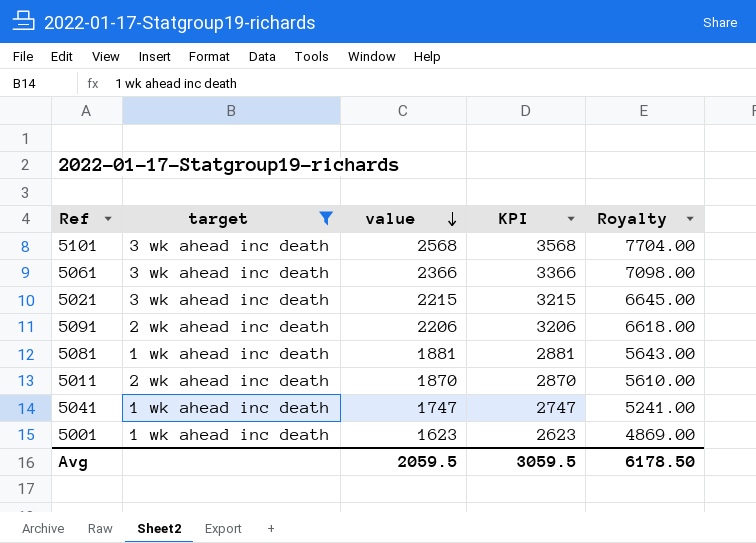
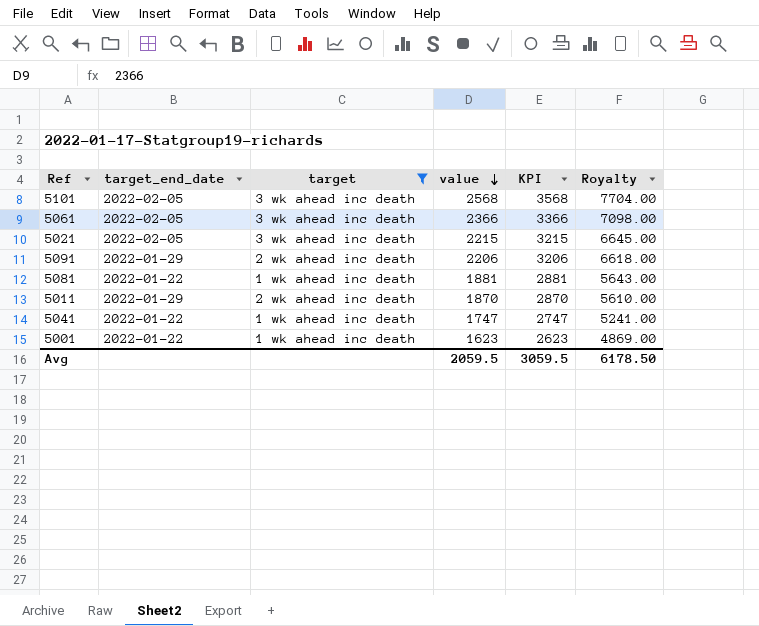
column target_end_date | position: none -> 2

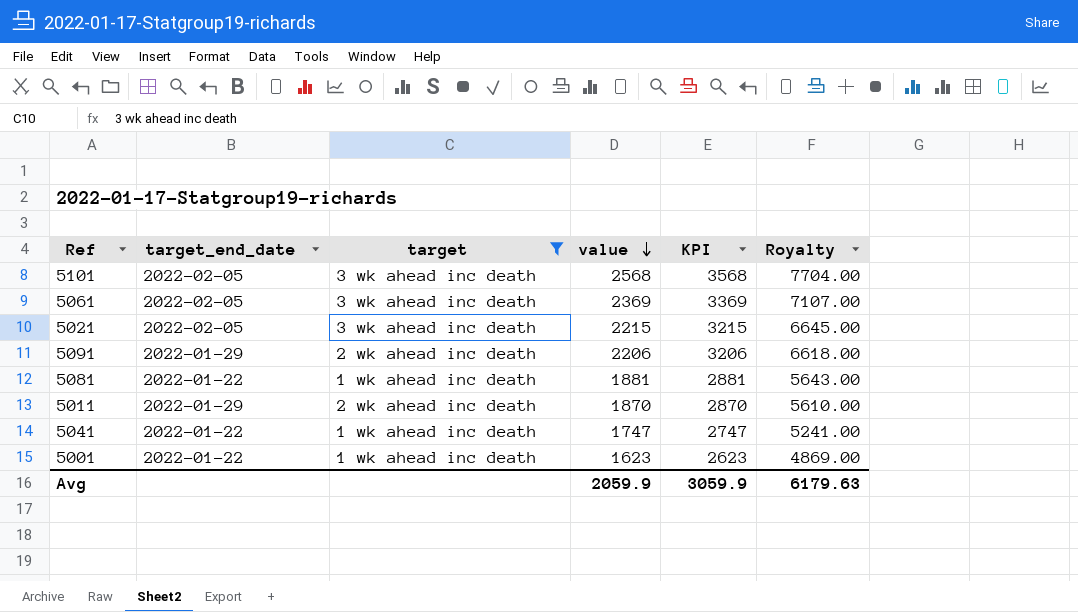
5061 | value: 2366 -> 2369
5061 | KPI: 3366 -> 3369
5061 | Royalty: 7098.00 -> 7107.00
Avg | value: 2059.5 -> 2059.9
Avg | KPI: 3059.5 -> 3059.9
Avg | Royalty: 6178.50 -> 6179.63

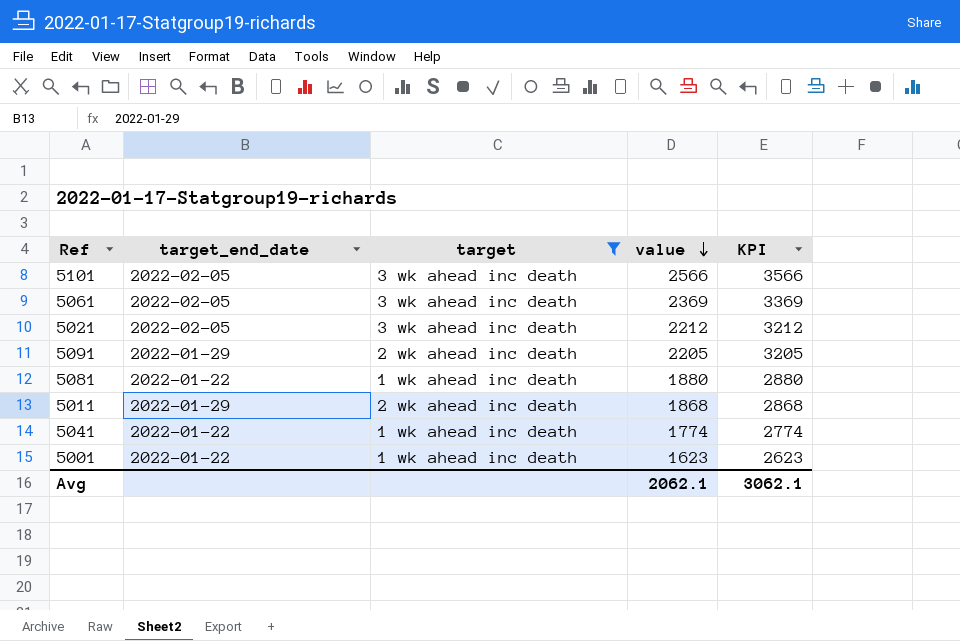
column Royalty | formula: [value] * 3 -> none
5101 | value: 2568 -> 2566
5101 | KPI: 3568 -> 3566
5021 | value: 2215 -> 2212
5021 | KPI: 3215 -> 3212
5091 | value: 2206 -> 2205
5091 | KPI: 3206 -> 3205
5081 | value: 1881 -> 1880
5081 | KPI: 2881 -> 2880
5011 | value: 1870 -> 1868
5011 | KPI: 2870 -> 2868
5041 | value: 1747 -> 1774
5041 | KPI: 2747 -> 2774
Avg | value: 2059.9 -> 2062.1
Avg | KPI: 3059.9 -> 3062.1

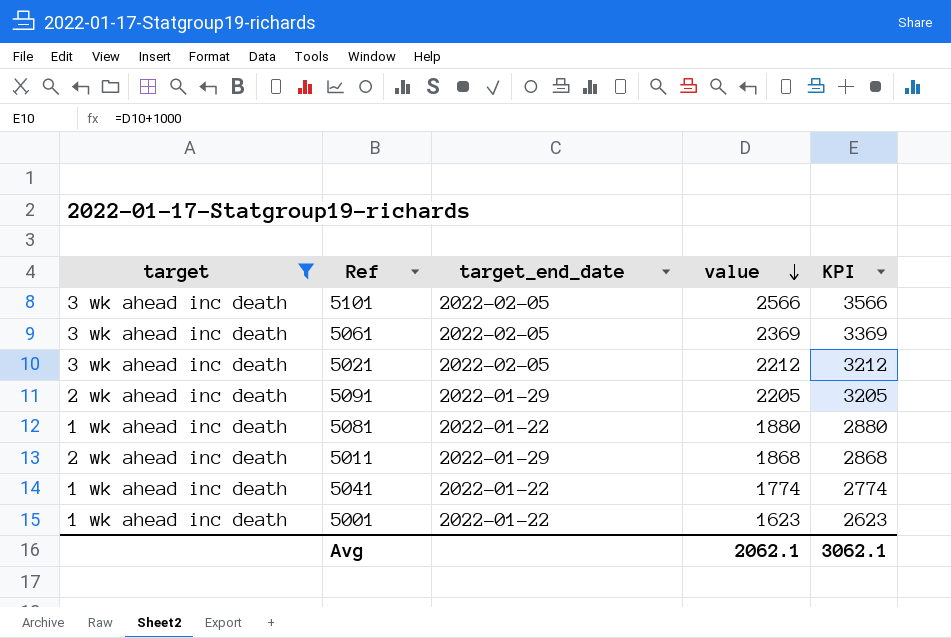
column target | position: 3 -> 1

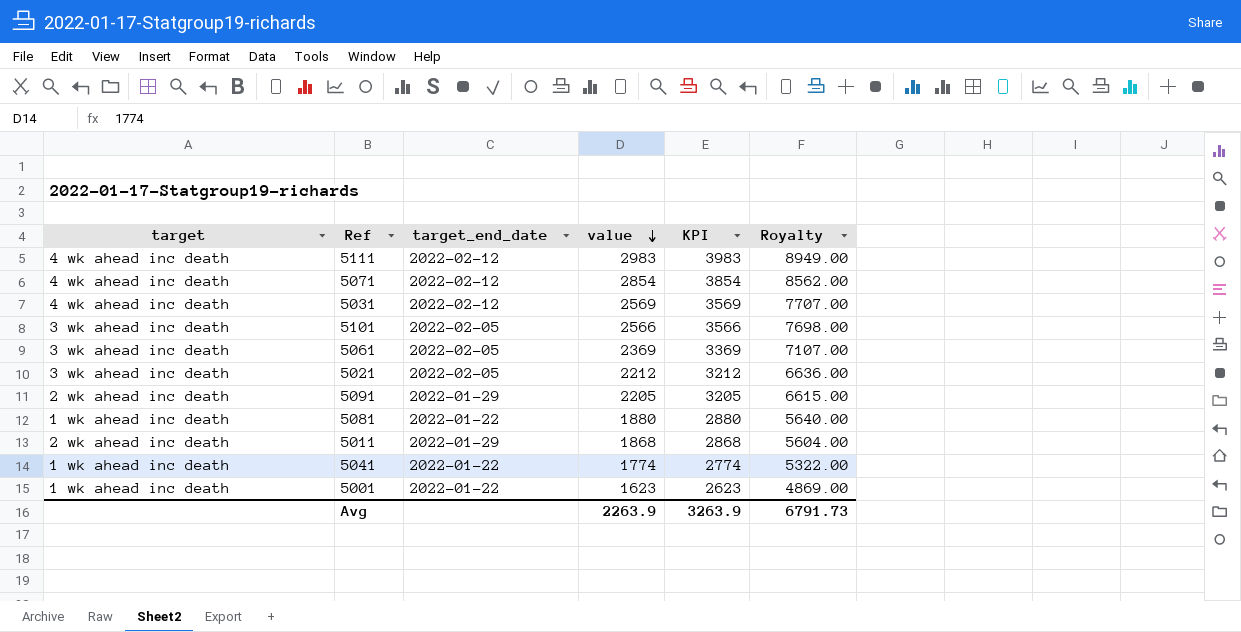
filter: target != 4 wk ahead inc death -> none
column Royalty | formula: none -> [value] * 3
Avg | value: 2062.1 -> 2263.9
Avg | KPI: 3062.1 -> 3263.9

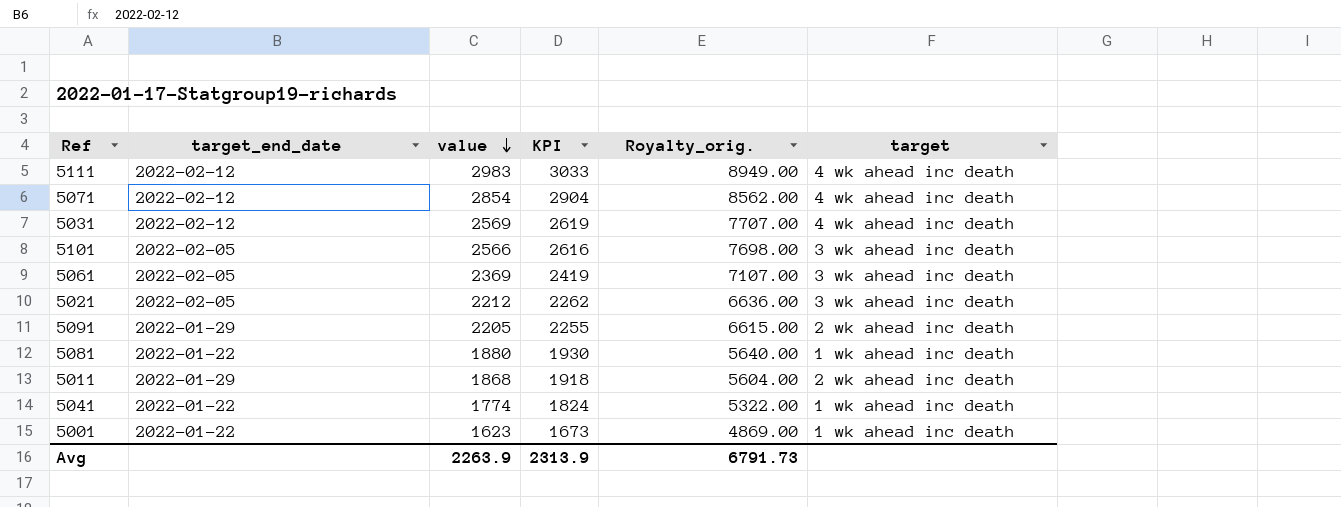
column KPI | formula: [value] + 1000 -> [value] + 50
column name: Royalty -> Royalty_orig.
column target | position: 1 -> 6
Avg | KPI: 3263.9 -> 2313.9

